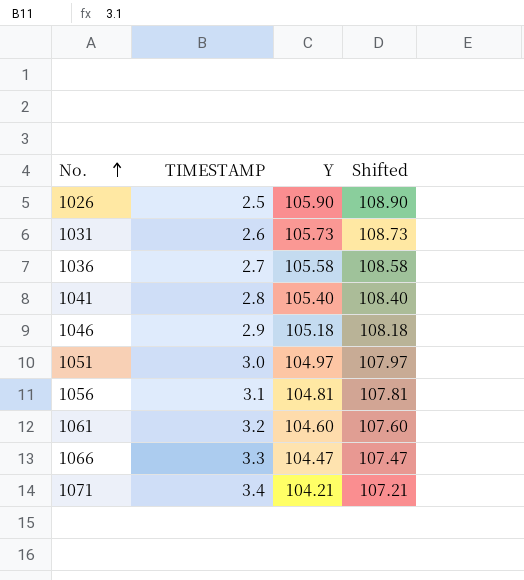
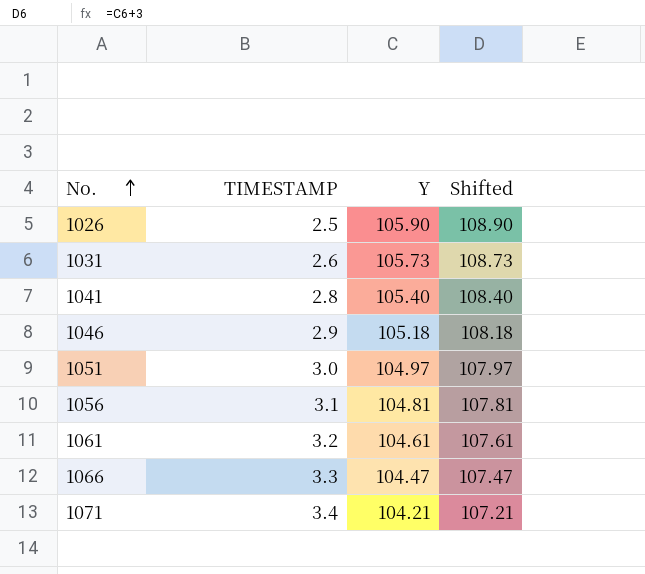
row 1036: 2.7 | 105.58 | 108.58 -> none
1061 | Y: 104.60 -> 104.61
1061 | Shifted: 107.60 -> 107.61

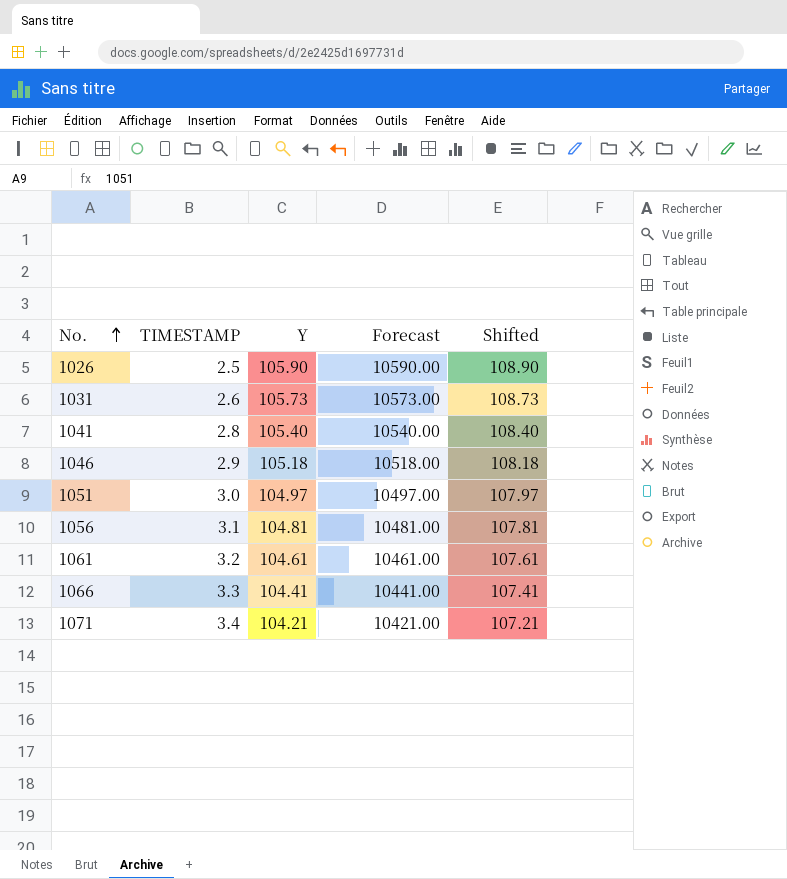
column Forecast | formula: none -> [Y] * 100
1066 | Y: 104.47 -> 104.41
1066 | Shifted: 107.47 -> 107.41

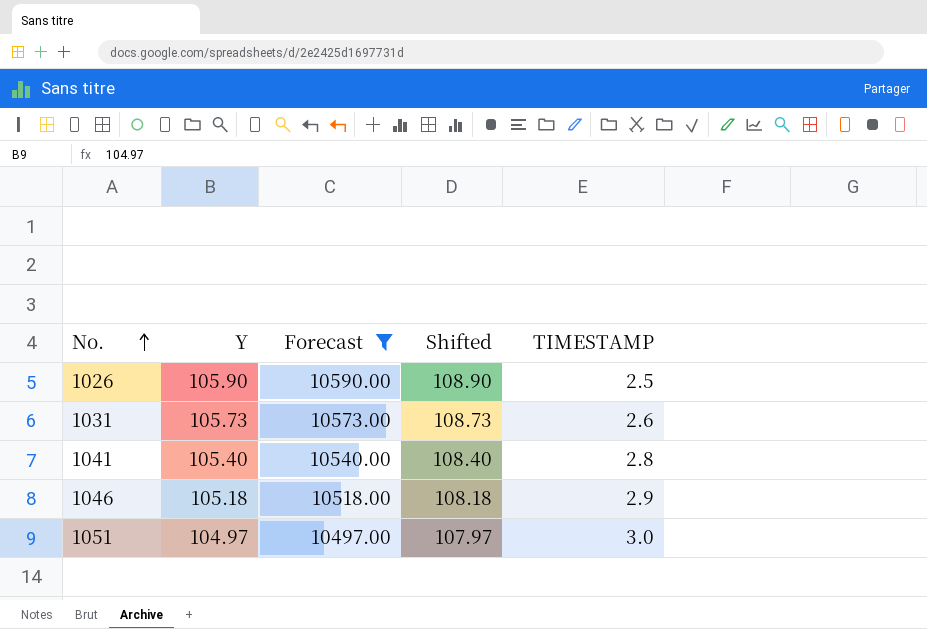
filter: none -> Forecast >= 10497.00
column TIMESTAMP | position: 2 -> 5

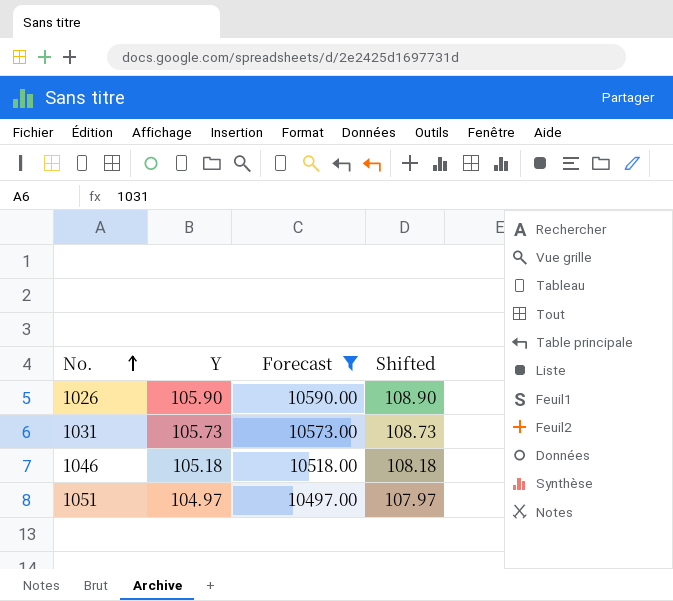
column TIMESTAMP | position: 5 -> none
row 1041: 105.40 | 10540.00 | 108.40 | 2.8 -> none

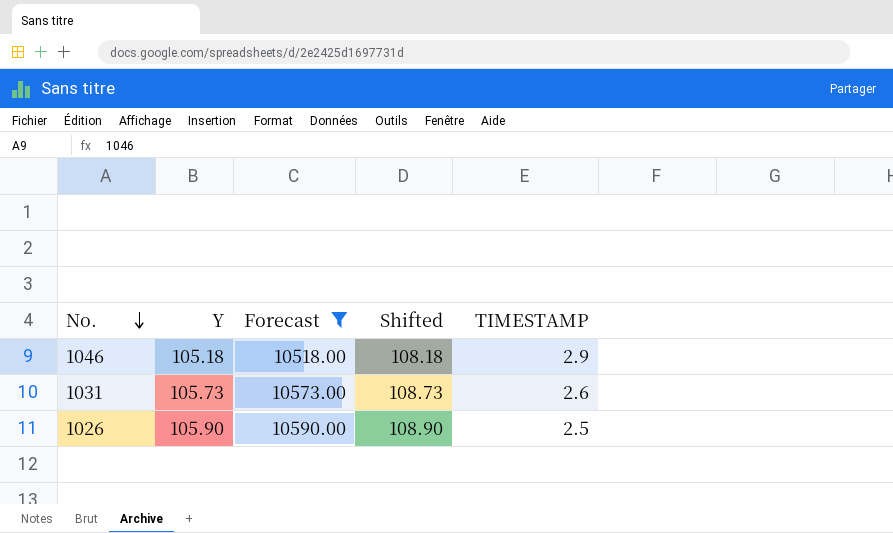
row order: No. ascending -> No. descending
column TIMESTAMP | position: none -> 5
row 1051: 104.97 | 10497.00 | 107.97 -> none

